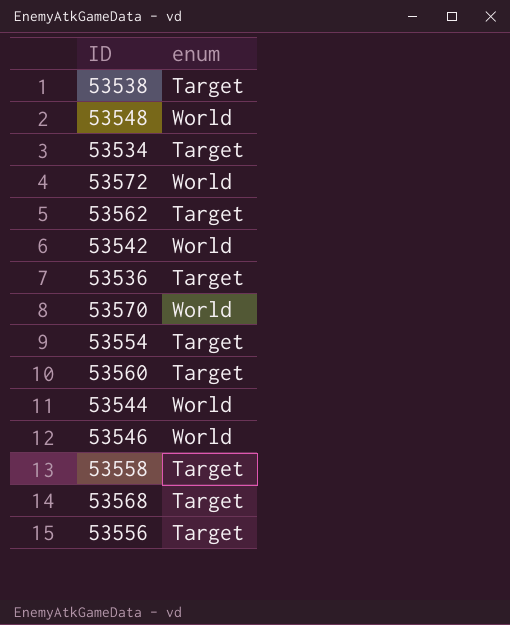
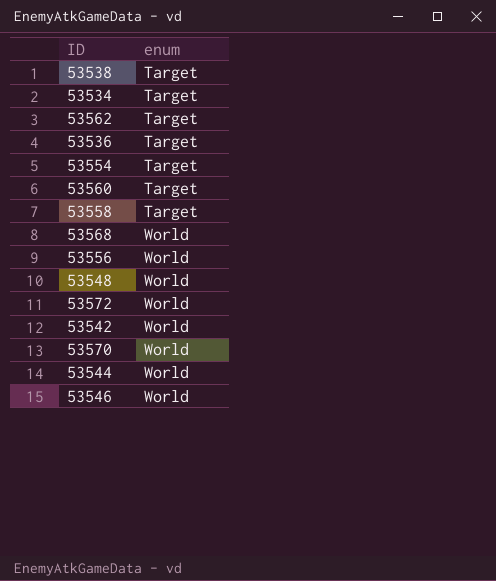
row order: none -> enum ascending
53568 | enum: Target -> World
53556 | enum: Target -> World

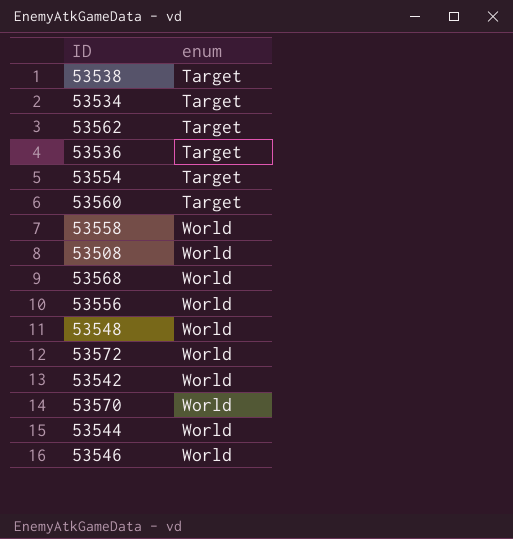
53558 | enum: Target -> World
row 53508: none -> World

